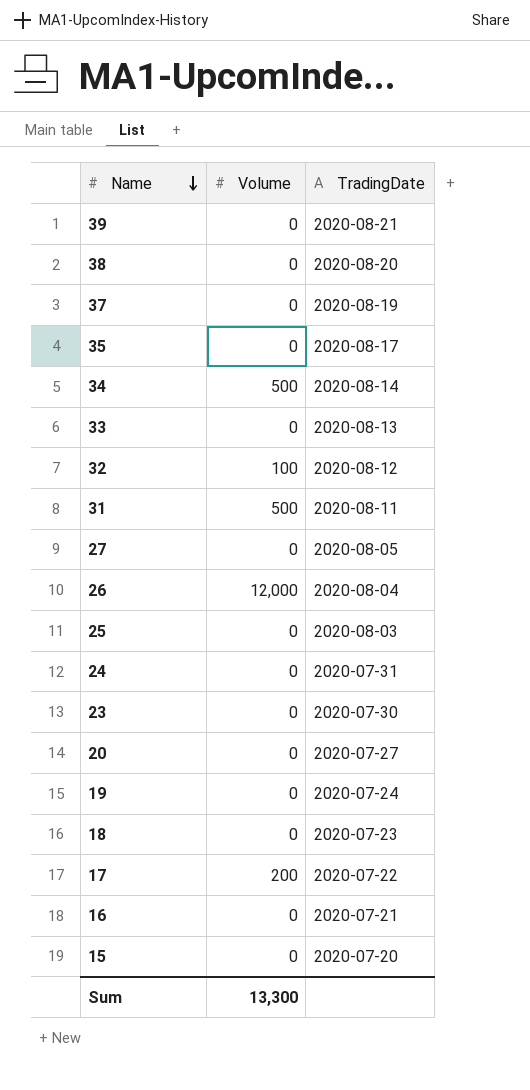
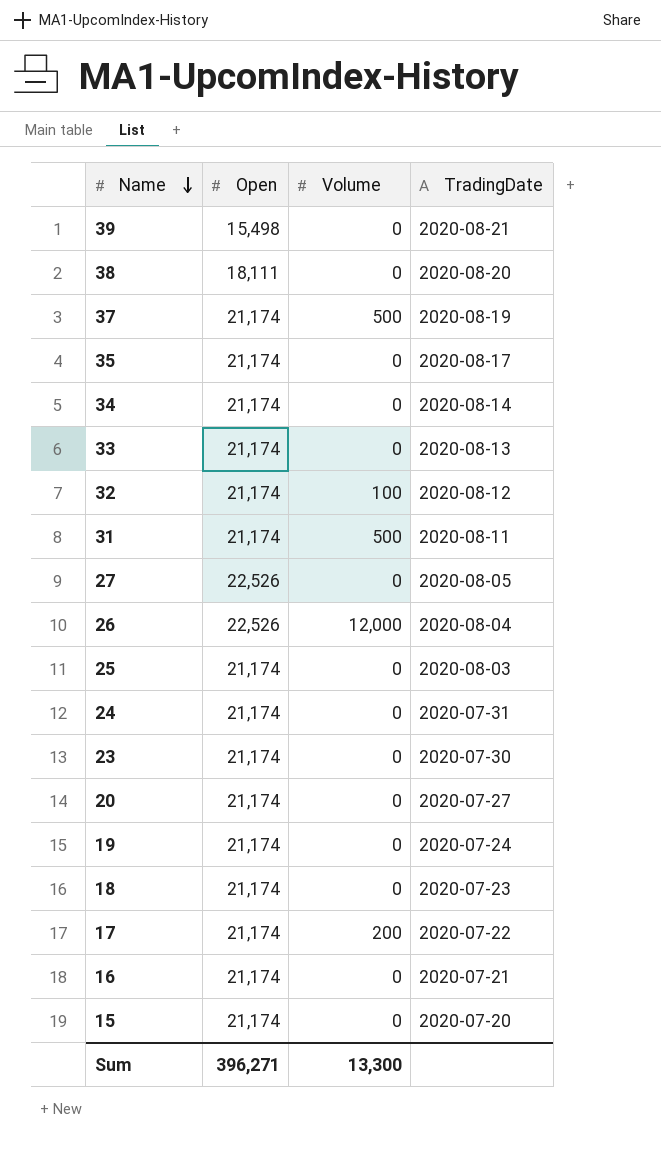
column Open | position: none -> 2
37 | Volume: 0 -> 500
34 | Volume: 500 -> 0

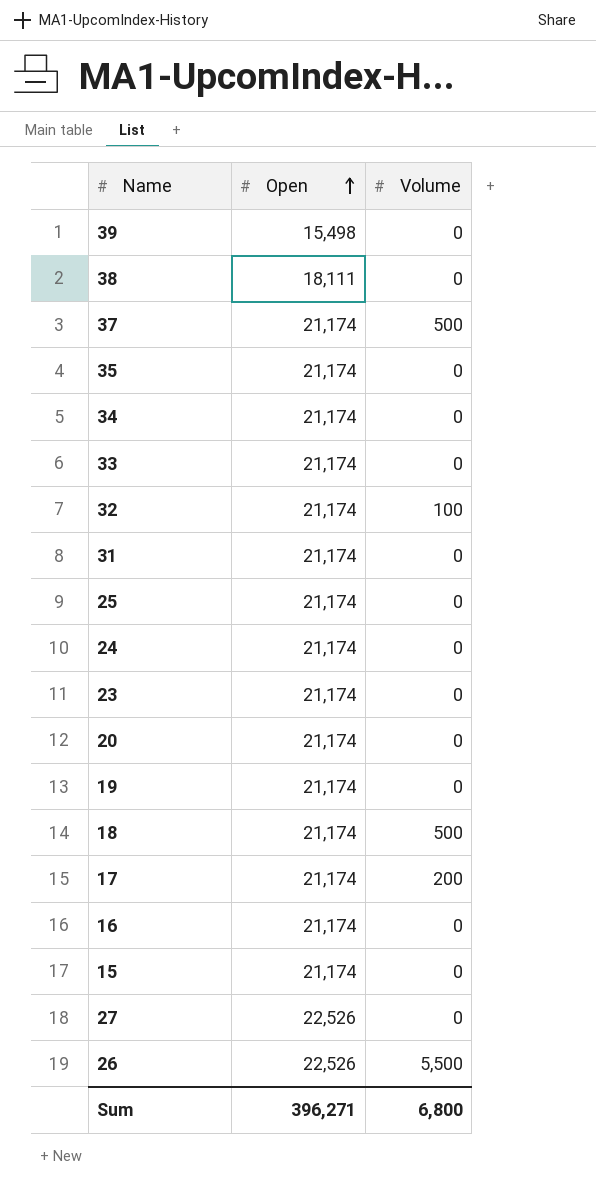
row order: Name descending -> Open ascending
column TradingDate | position: 4 -> none
31 | Volume: 500 -> 0
18 | Volume: 0 -> 500
26 | Volume: 12,000 -> 5,500
Sum | Volume: 13,300 -> 6,800

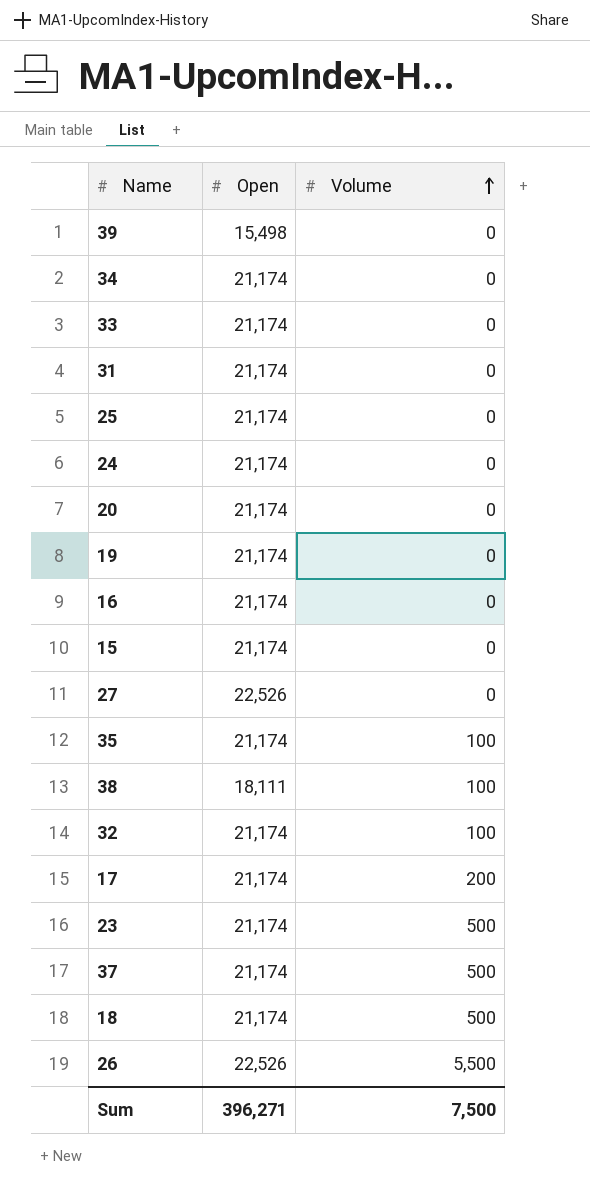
row order: Open ascending -> Volume ascending
35 | Volume: 0 -> 100
38 | Volume: 0 -> 100
23 | Volume: 0 -> 500
Sum | Volume: 6,800 -> 7,500

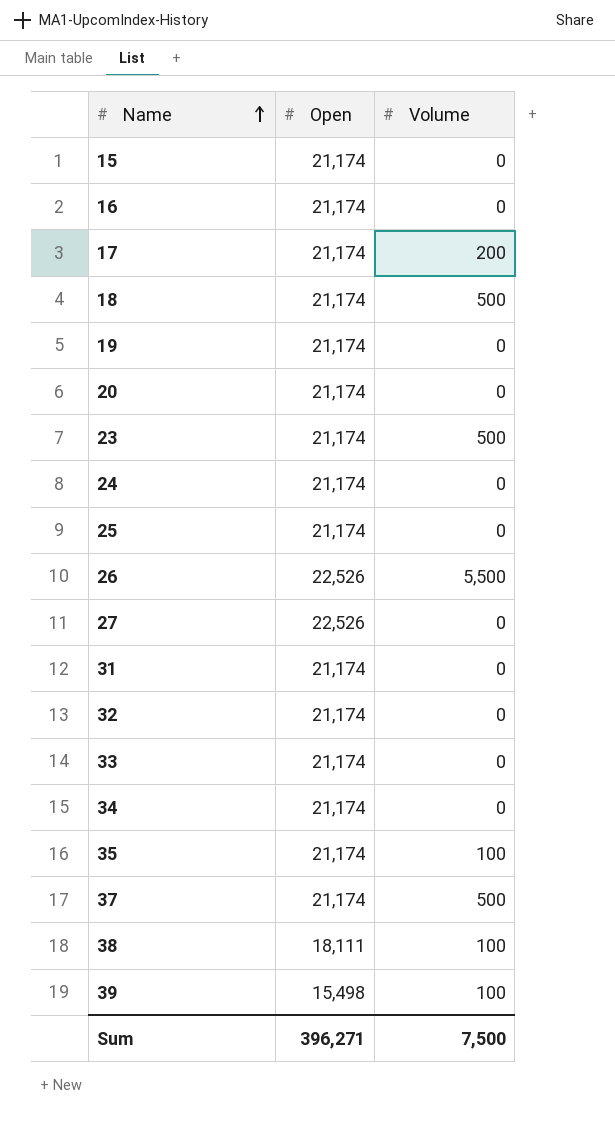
row order: Volume ascending -> Name ascending
32 | Volume: 100 -> 0
39 | Volume: 0 -> 100

